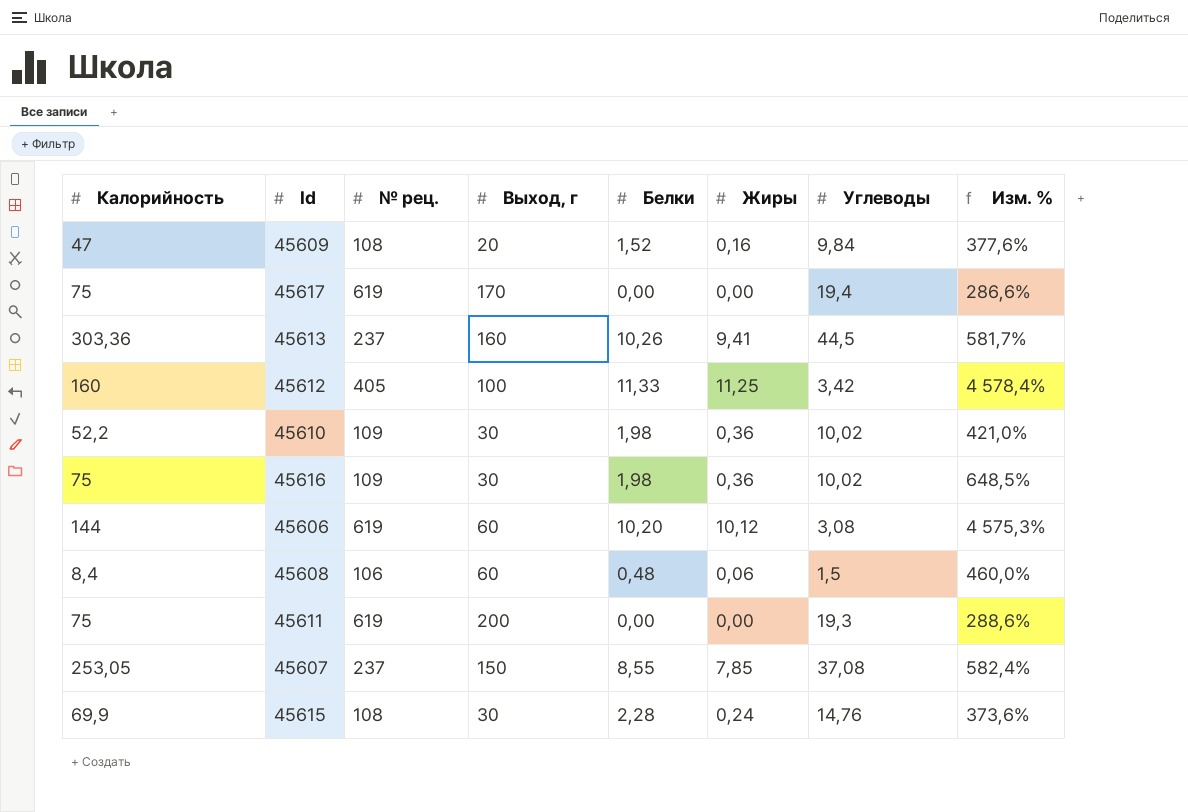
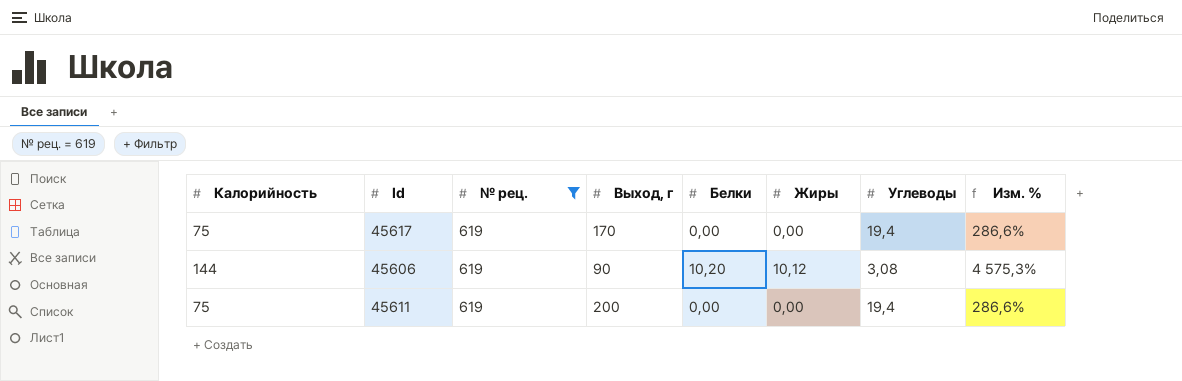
filter: none -> № рец. = 619
45606 | Выход, г: 60 -> 90
45611 | Углеводы: 19,3 -> 19,4
45611 | Изм. %: 288,6% -> 286,6%

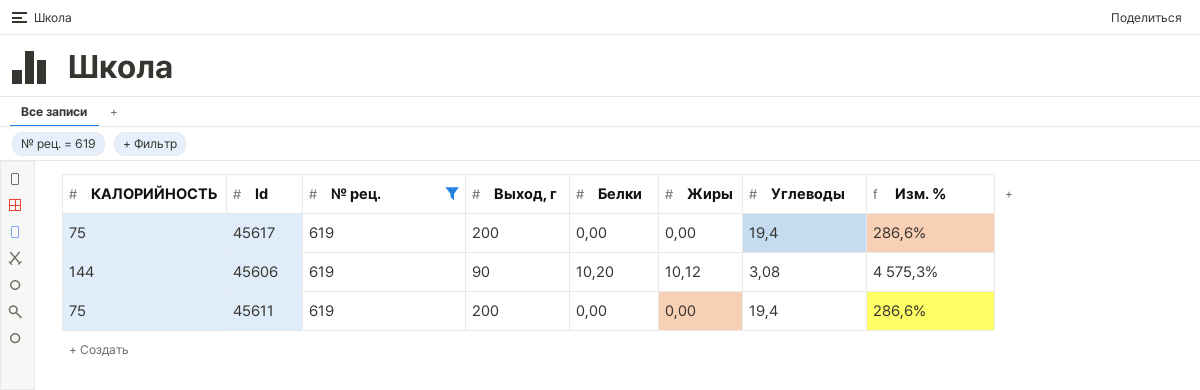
column name: Калорийность -> КАЛОРИЙНОСТЬ
45617 | Выход, г: 170 -> 200

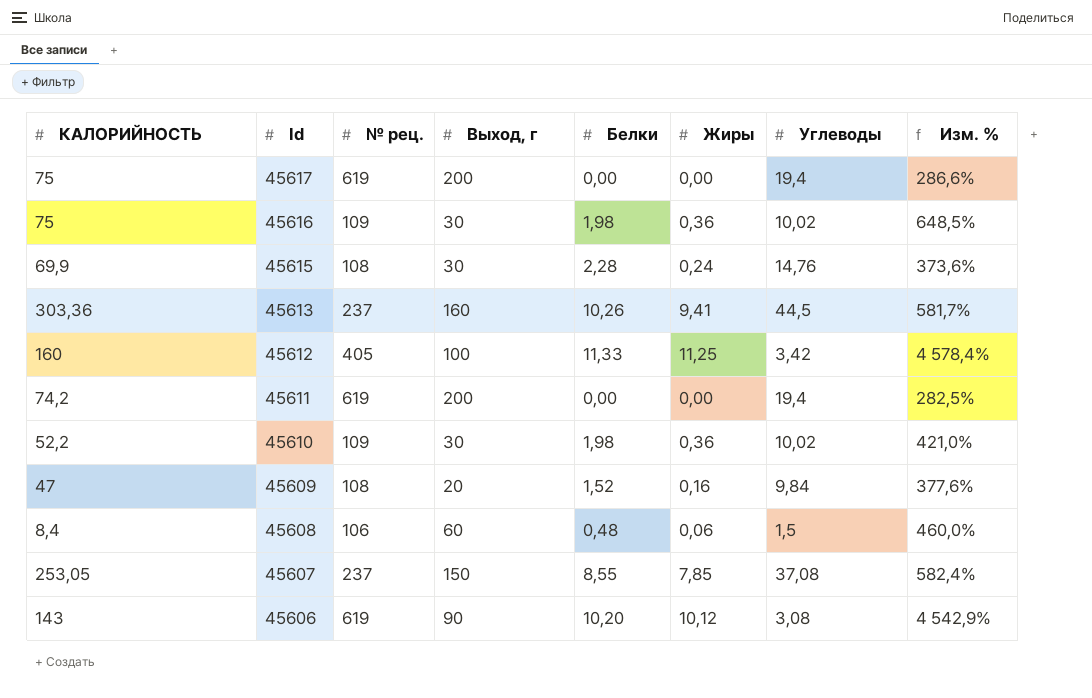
filter: № рец. = 619 -> none
row order: none -> Id descending
45611 | КАЛОРИЙНОСТЬ: 75 -> 74,2
45611 | Изм. %: 286,6% -> 282,5%
45606 | КАЛОРИЙНОСТЬ: 144 -> 143
45606 | Изм. %: 4 575,3% -> 4 542,9%

